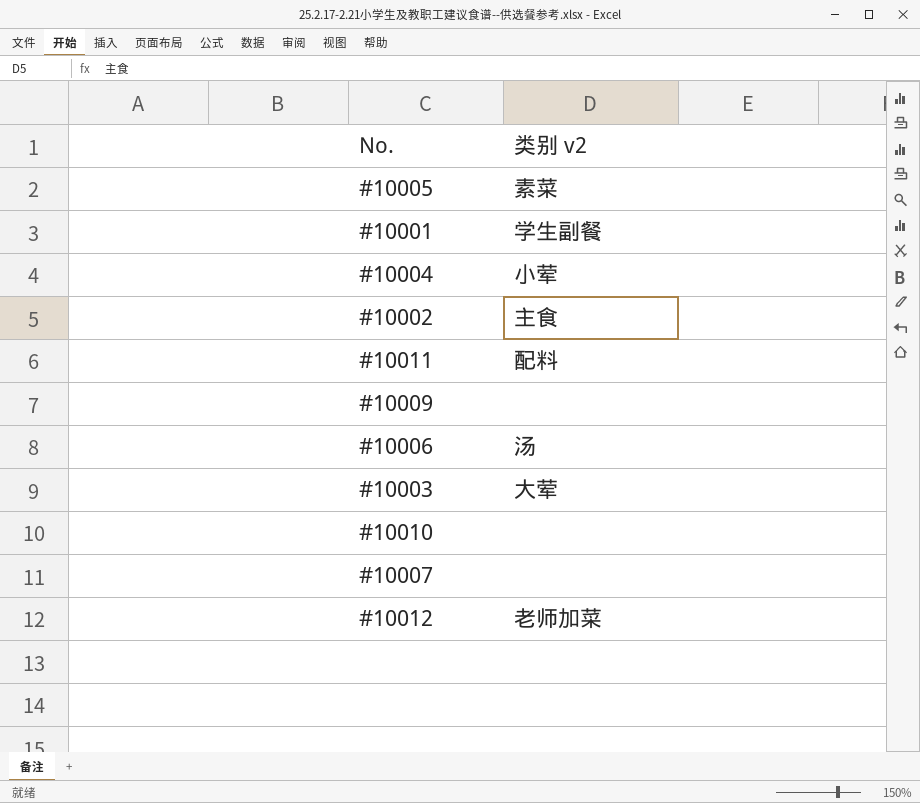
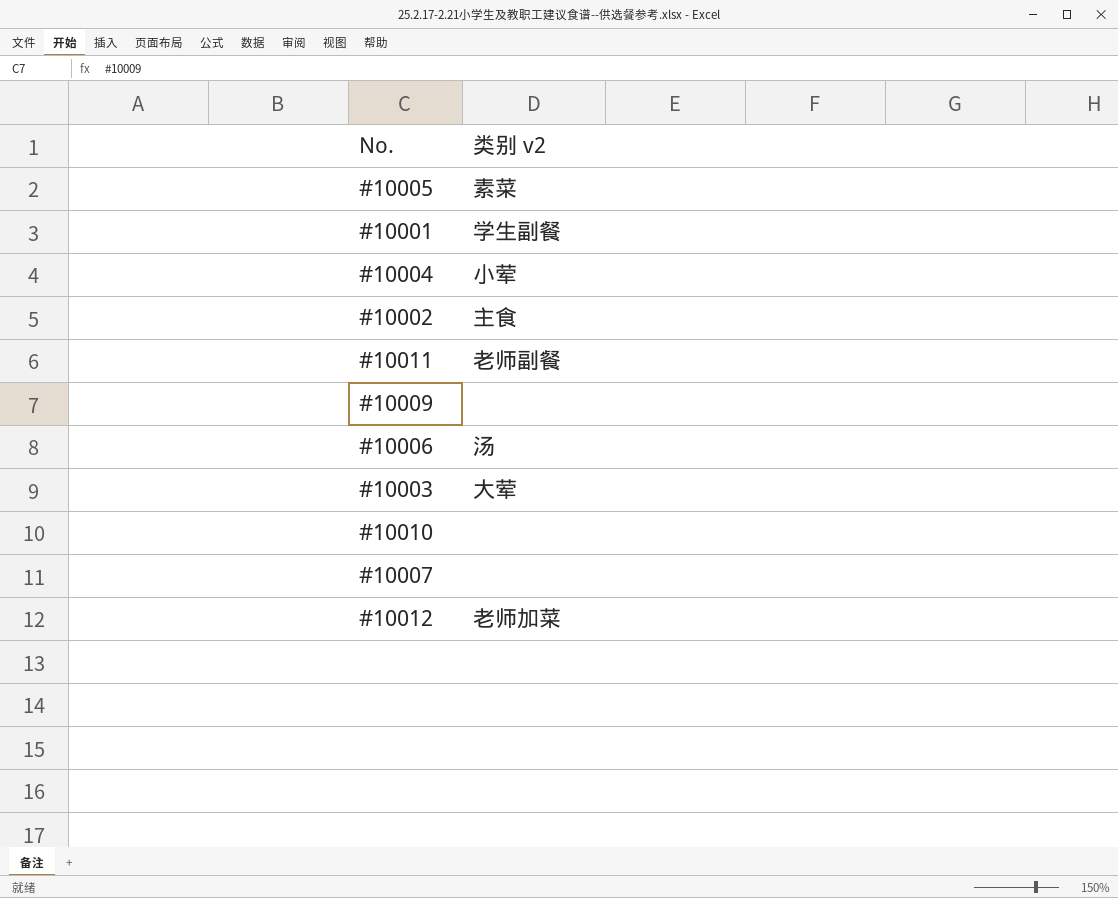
#10011 | 类别 v2: 配料 -> 老师副餐

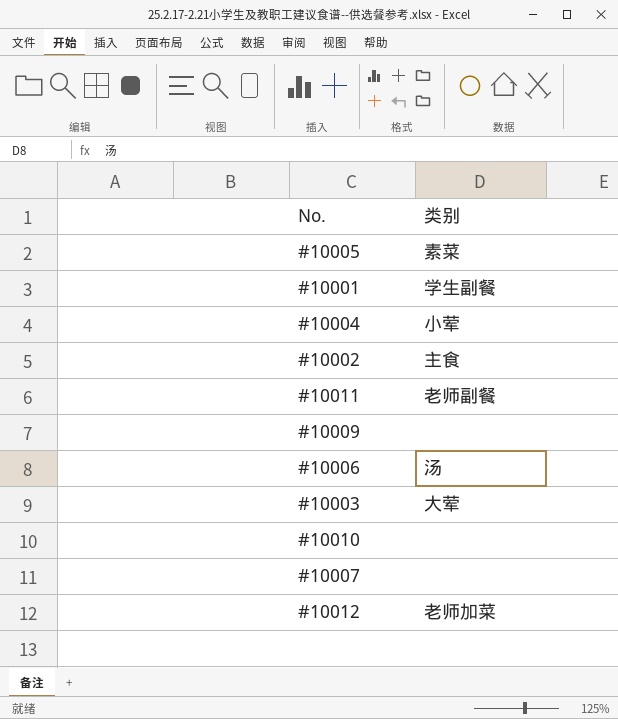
column name: 类别 v2 -> 类别

